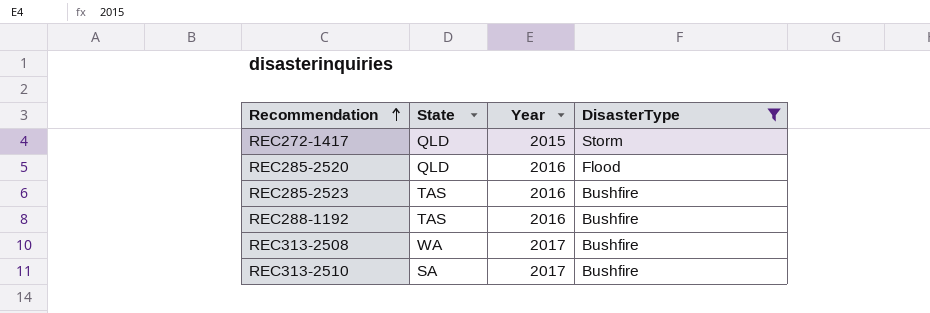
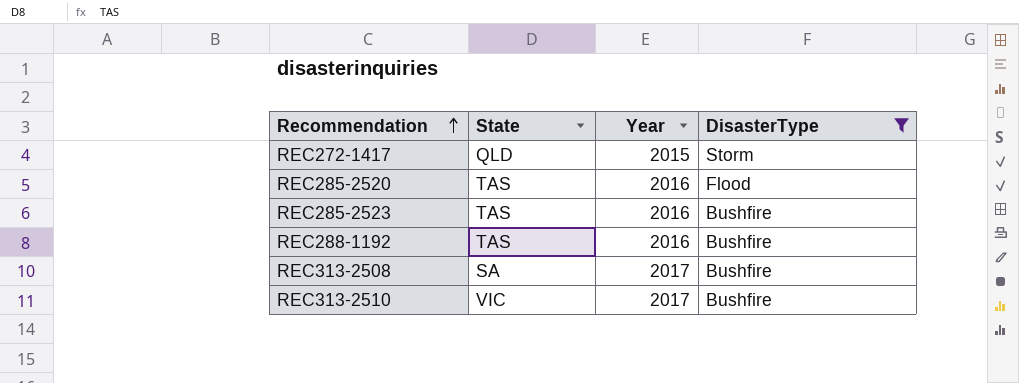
REC285-2520 | State: QLD -> TAS
REC313-2508 | State: WA -> SA
REC313-2510 | State: SA -> VIC

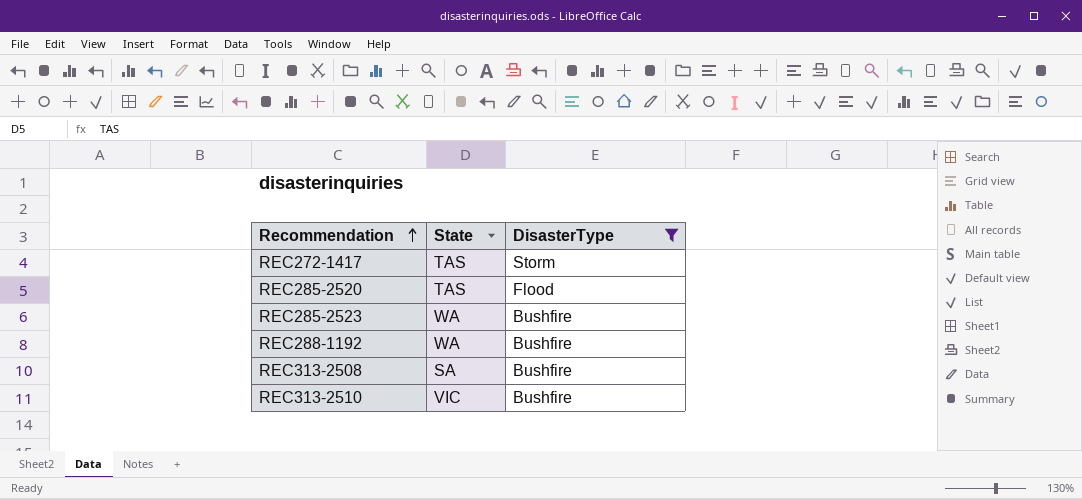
column Year | position: 3 -> none
REC272-1417 | State: QLD -> TAS
REC285-2523 | State: TAS -> WA
REC288-1192 | State: TAS -> WA

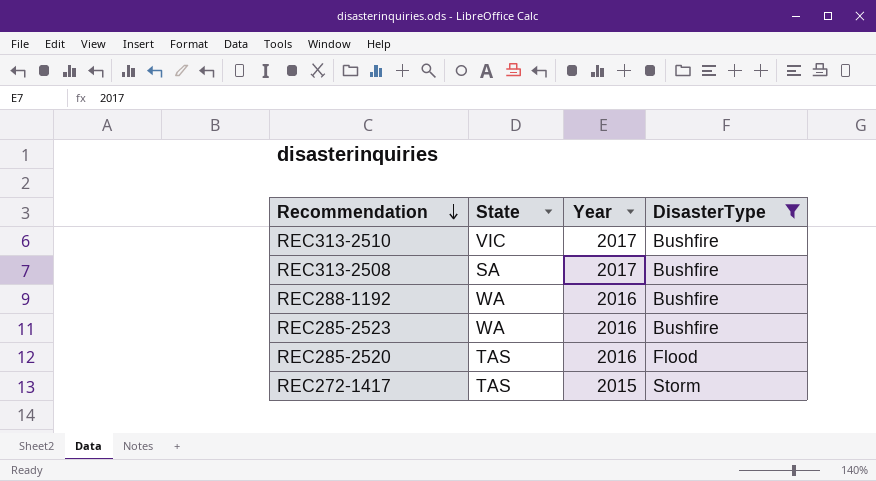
row order: Recommendation ascending -> Recommendation descending
column Year | position: none -> 3

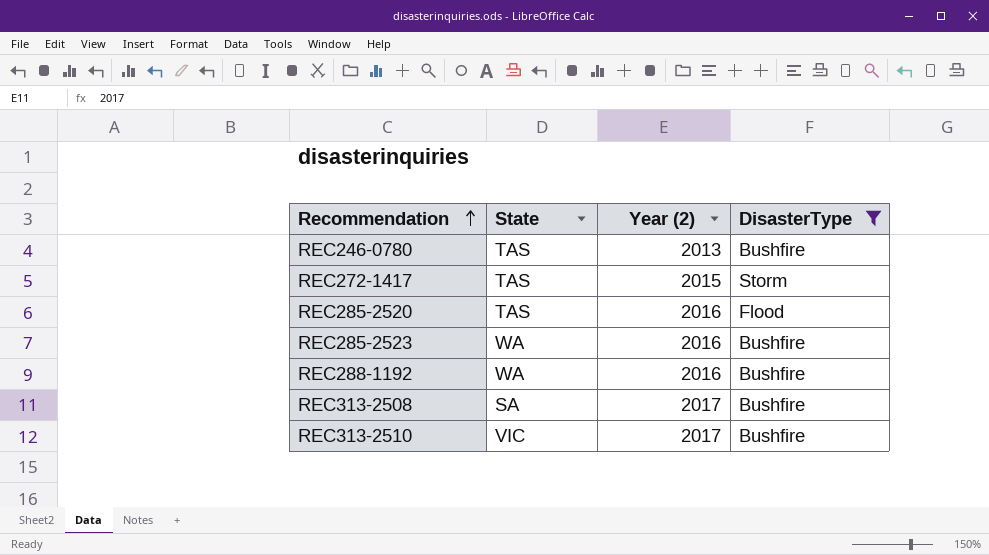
row order: Recommendation descending -> Recommendation ascending
column name: Year -> Year (2)
row REC246-0780: none -> TAS | 2013 | Bushfire

